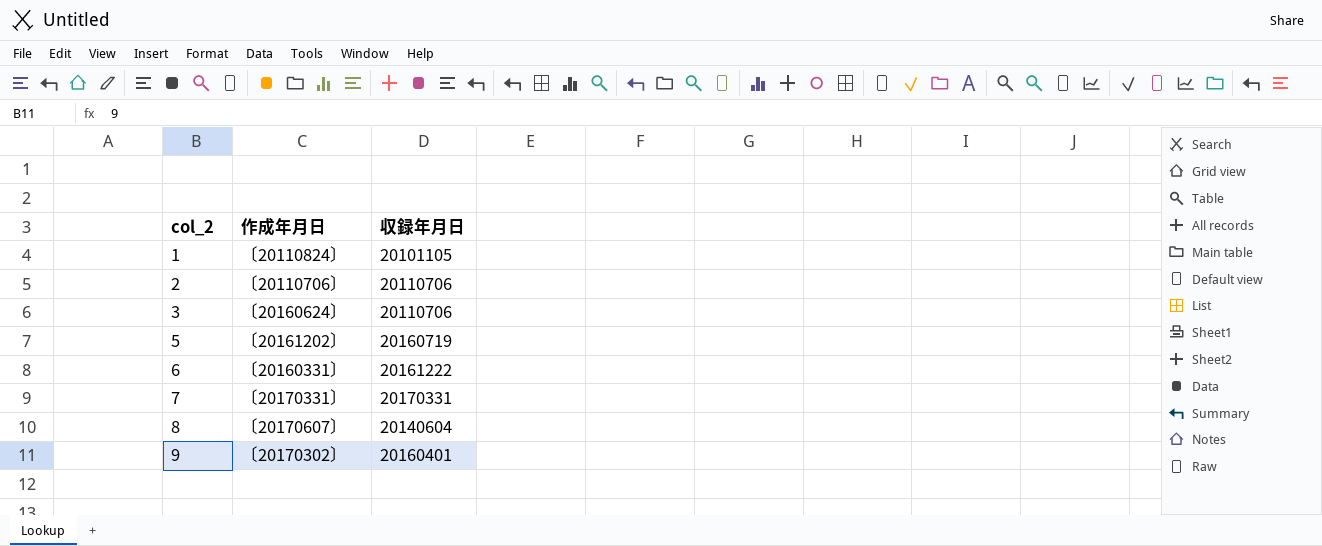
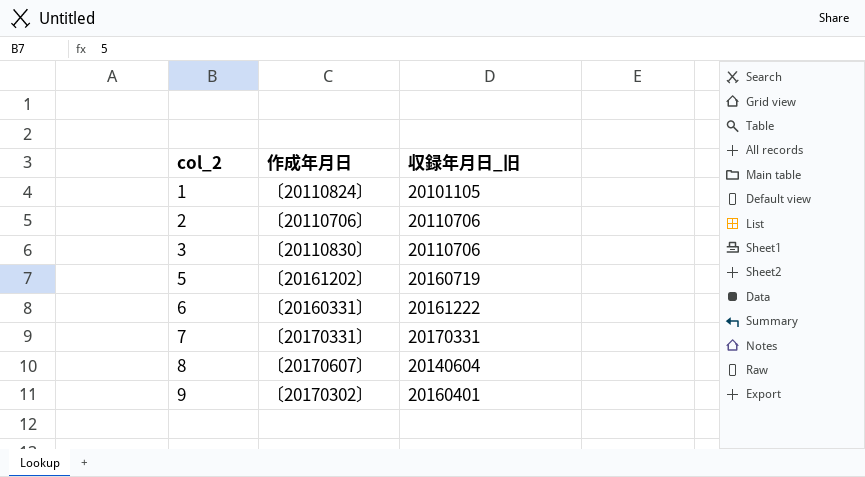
column name: 収録年月日 -> 収録年月日_旧
3 | 作成年月日: 〔20160624〕 -> 〔20110830〕

